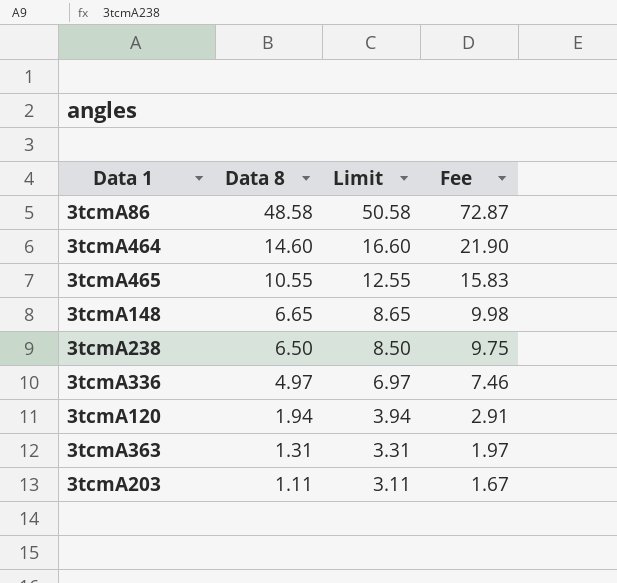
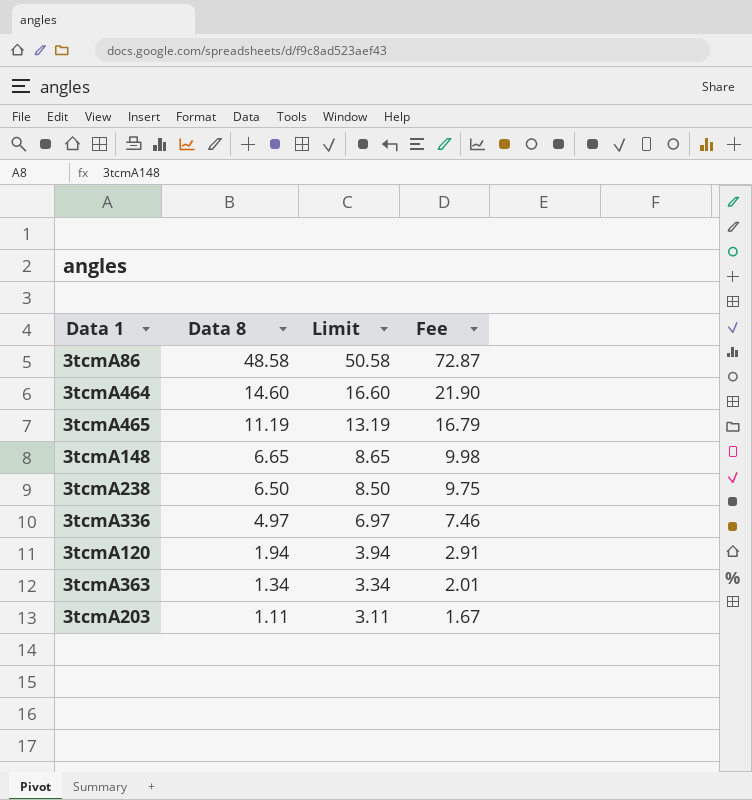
3tcmA465 | Data 8: 10.55 -> 11.19
3tcmA465 | Limit: 12.55 -> 13.19
3tcmA465 | Fee: 15.83 -> 16.79
3tcmA363 | Data 8: 1.31 -> 1.34
3tcmA363 | Limit: 3.31 -> 3.34
3tcmA363 | Fee: 1.97 -> 2.01

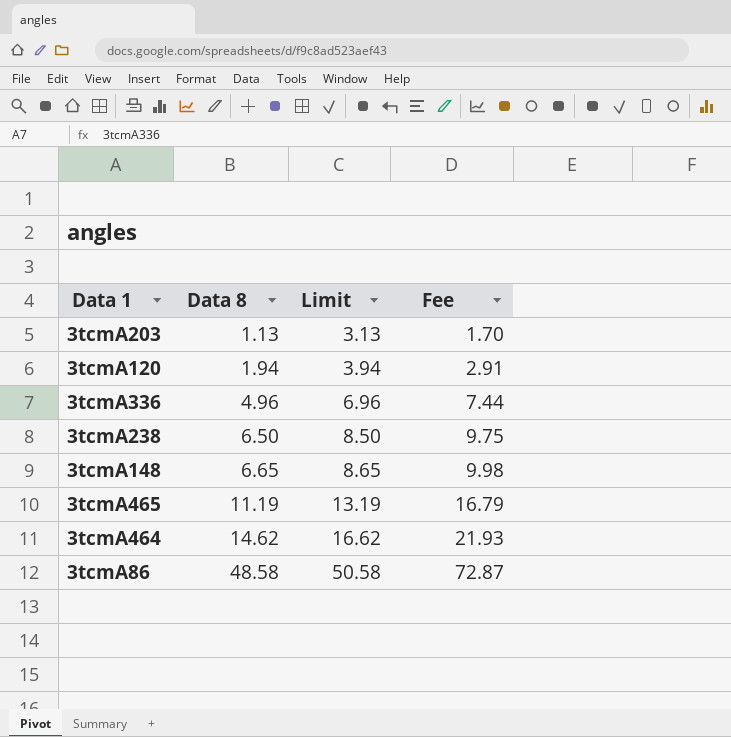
row order: Data 8 descending -> Data 8 ascending
row 3tcmA363: 1.34 | 3.34 | 2.01 -> none
3tcmA203 | Data 8: 1.11 -> 1.13
3tcmA203 | Limit: 3.11 -> 3.13
3tcmA203 | Fee: 1.67 -> 1.70
3tcmA336 | Data 8: 4.97 -> 4.96
3tcmA336 | Limit: 6.97 -> 6.96
3tcmA336 | Fee: 7.46 -> 7.44
3tcmA464 | Data 8: 14.60 -> 14.62
3tcmA464 | Limit: 16.60 -> 16.62
3tcmA464 | Fee: 21.90 -> 21.93

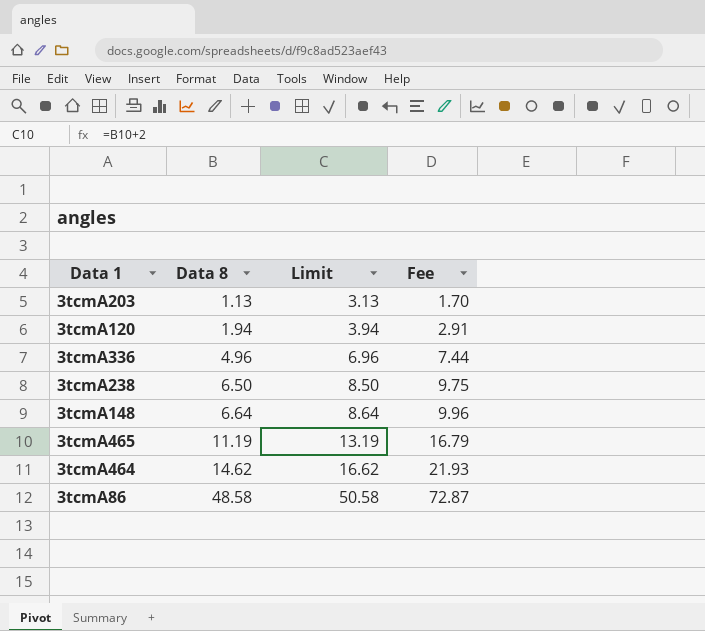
3tcmA148 | Data 8: 6.65 -> 6.64
3tcmA148 | Limit: 8.65 -> 8.64
3tcmA148 | Fee: 9.98 -> 9.96

